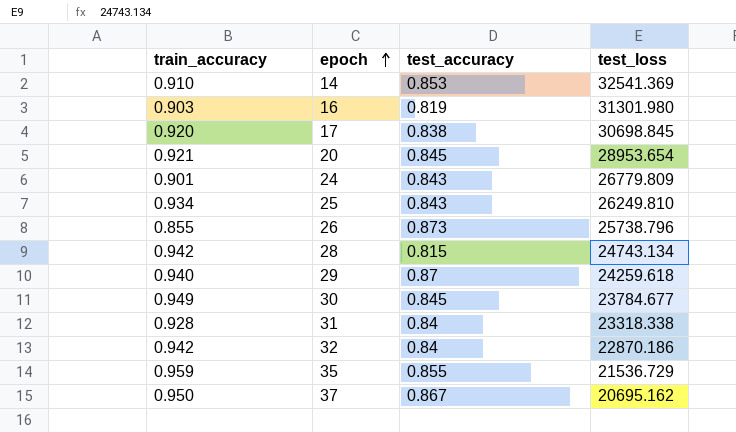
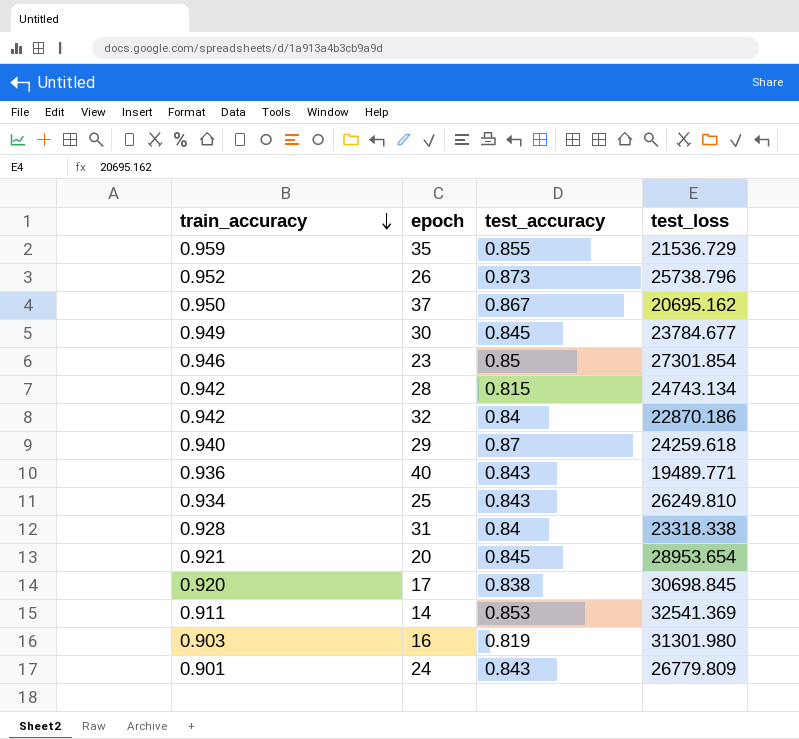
row order: epoch ascending -> train_accuracy descending
26 | train_accuracy: 0.855 -> 0.952
row 23: none -> 0.946 | 0.85 | 27301.854
row 40: none -> 0.936 | 0.843 | 19489.771
14 | train_accuracy: 0.910 -> 0.911

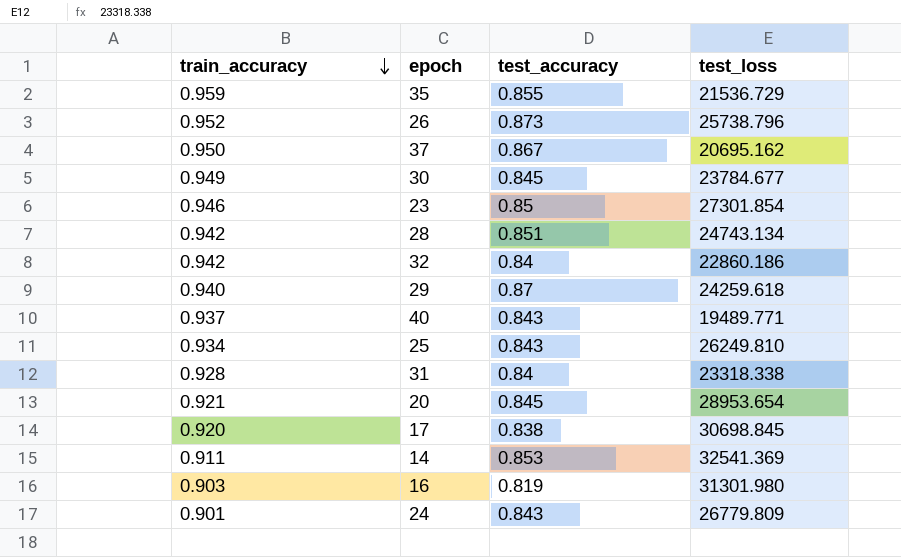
28 | test_accuracy: 0.815 -> 0.851
32 | test_loss: 22870.186 -> 22860.186
40 | train_accuracy: 0.936 -> 0.937

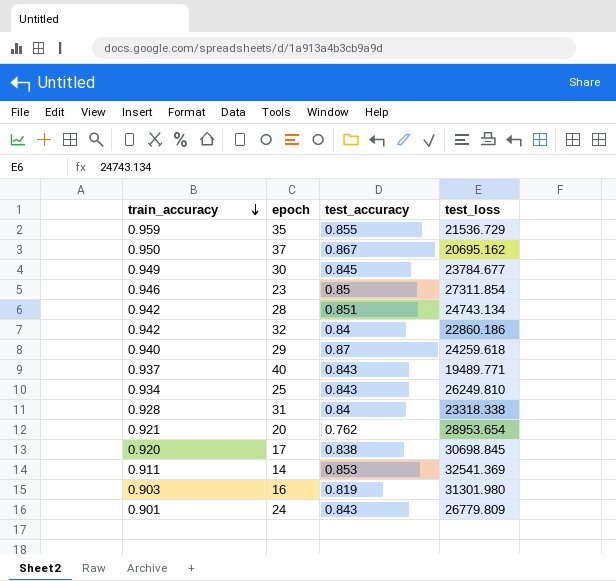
row 26: 0.952 | 0.873 | 25738.796 -> none
23 | test_loss: 27301.854 -> 27311.854
20 | test_accuracy: 0.845 -> 0.762

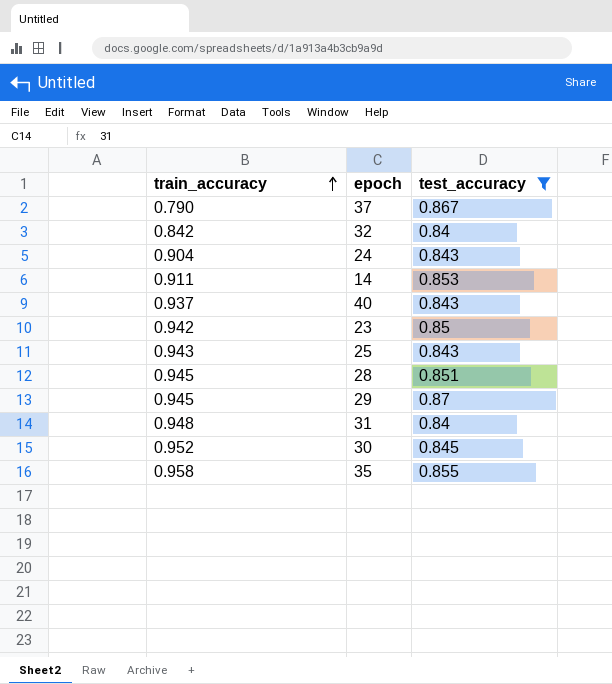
filter: none -> test_accuracy >= 0.84
row order: train_accuracy descending -> train_accuracy ascending
column test_loss | position: 4 -> none
37 | train_accuracy: 0.950 -> 0.790
32 | train_accuracy: 0.942 -> 0.842
24 | train_accuracy: 0.901 -> 0.904
23 | train_accuracy: 0.946 -> 0.942
25 | train_accuracy: 0.934 -> 0.943
28 | train_accuracy: 0.942 -> 0.945
29 | train_accuracy: 0.940 -> 0.945
31 | train_accuracy: 0.928 -> 0.948
30 | train_accuracy: 0.949 -> 0.952
35 | train_accuracy: 0.959 -> 0.958

